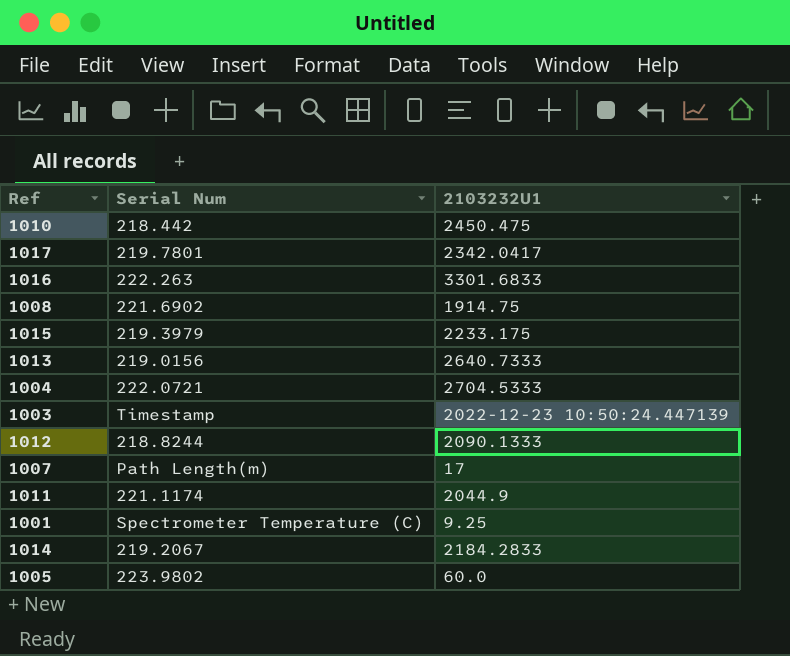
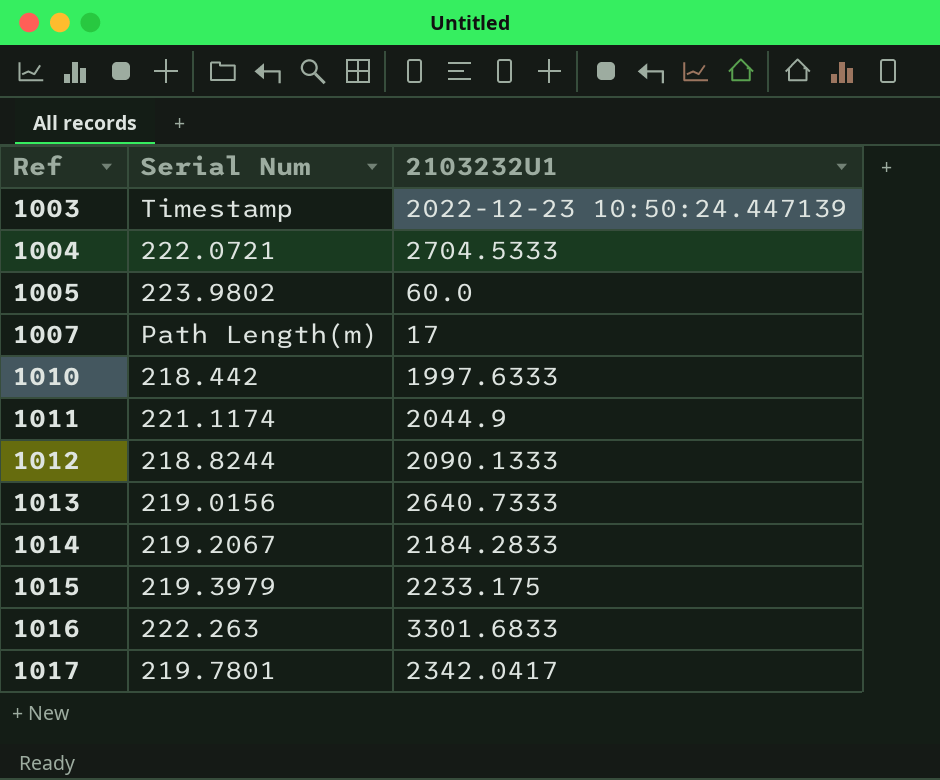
row order: none -> Ref ascending
row 1008: 221.6902 | 1914.75 -> none
row 1001: Spectrometer Temperature (C) | 9.25 -> none
1010 | 2103232U1: 2450.475 -> 1997.6333

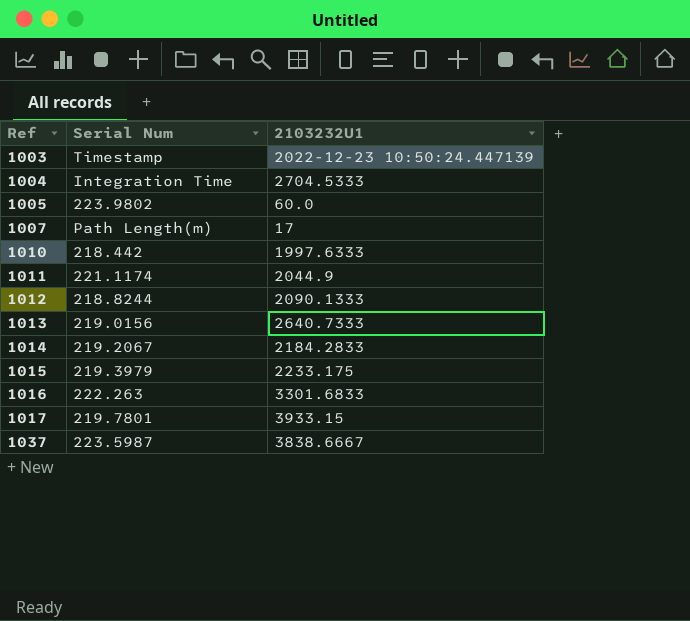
1004 | Serial Num: 222.0721 -> Integration Time
1017 | 2103232U1: 2342.0417 -> 3933.15
row 1037: none -> 223.5987 | 3838.6667

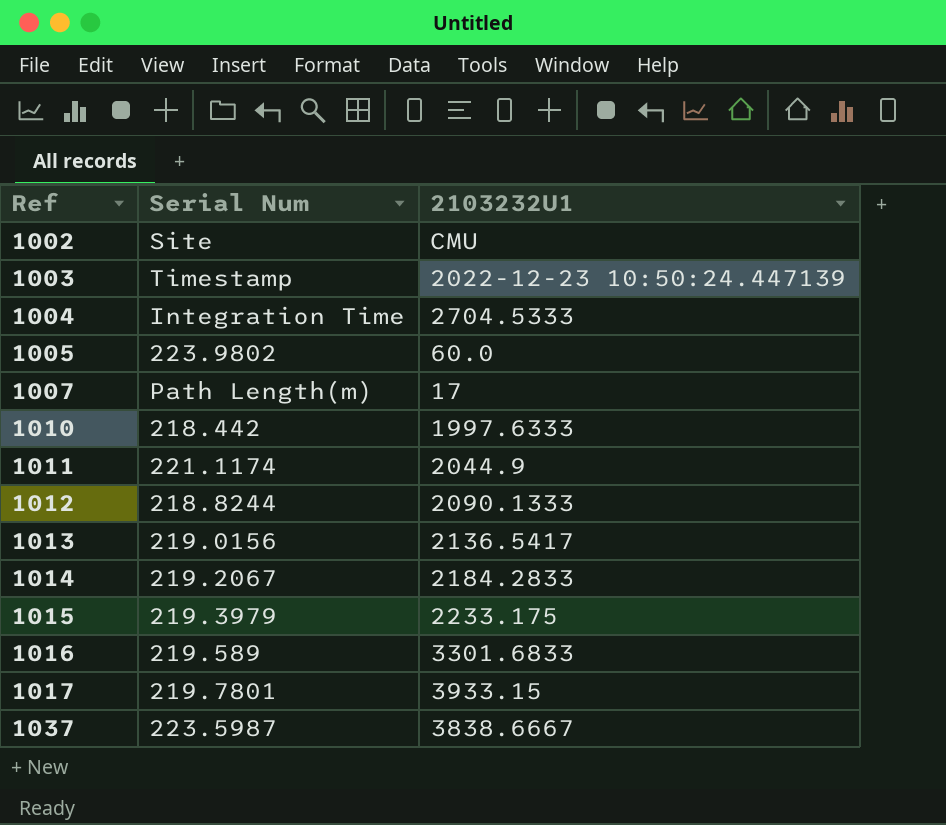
row 1002: none -> Site | CMU
1013 | 2103232U1: 2640.7333 -> 2136.5417
1016 | Serial Num: 222.263 -> 219.589

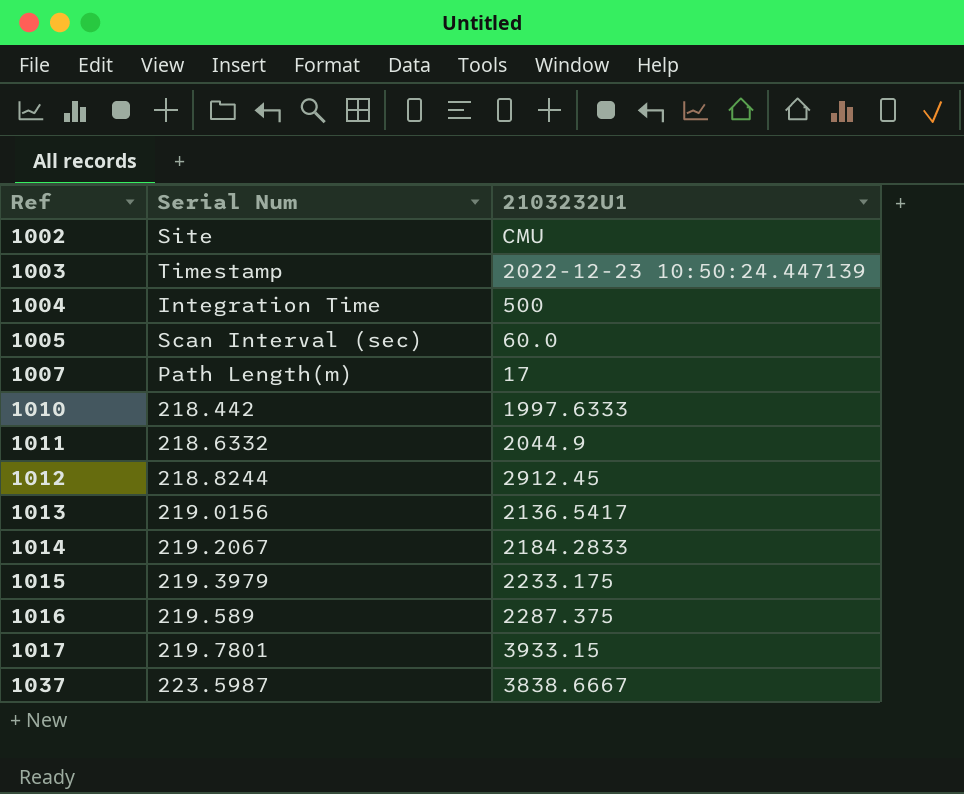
1004 | 2103232U1: 2704.5333 -> 500
1005 | Serial Num: 223.9802 -> Scan Interval (sec)
1011 | Serial Num: 221.1174 -> 218.6332
1012 | 2103232U1: 2090.1333 -> 2912.45
1016 | 2103232U1: 3301.6833 -> 2287.375

